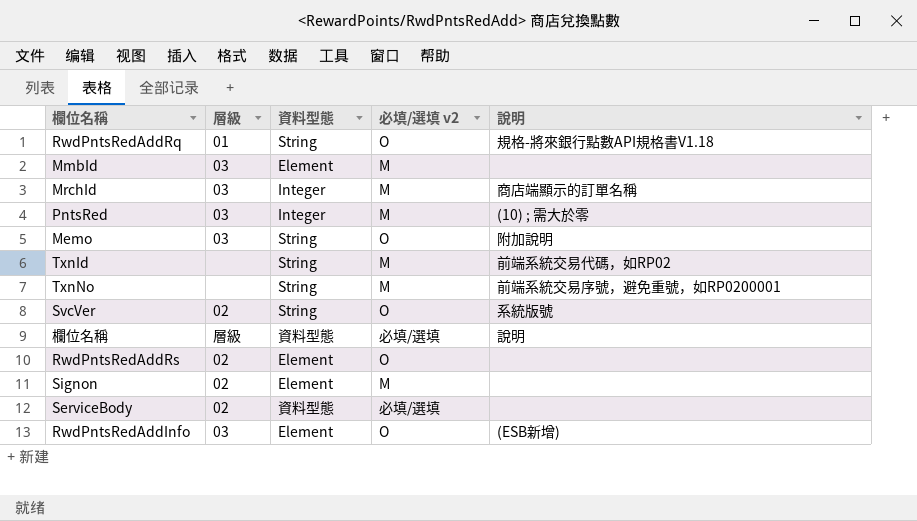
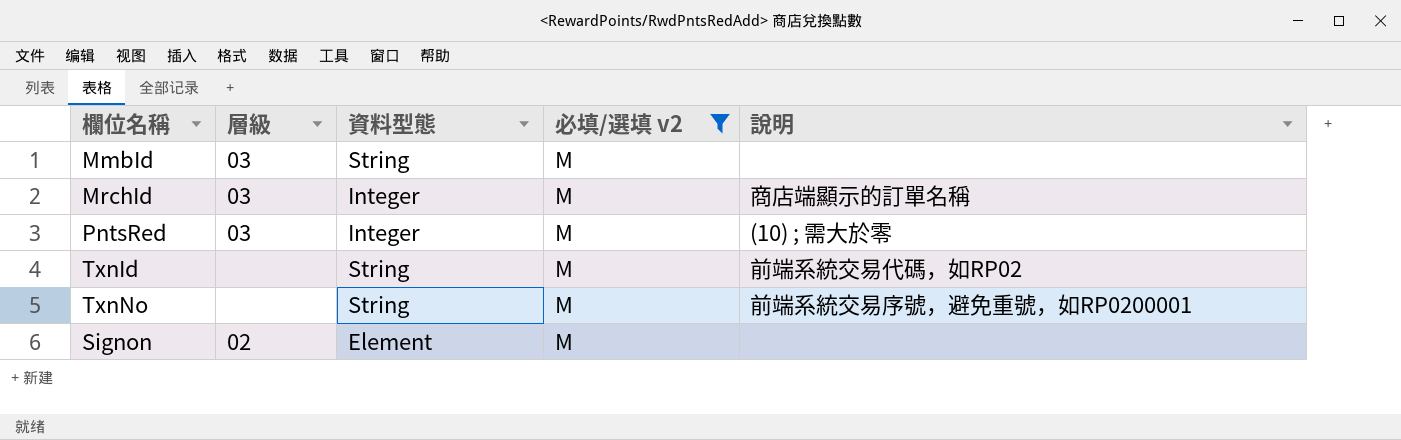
filter: none -> 必填/選填 v2 = M
MmbId | 資料型態: Element -> String

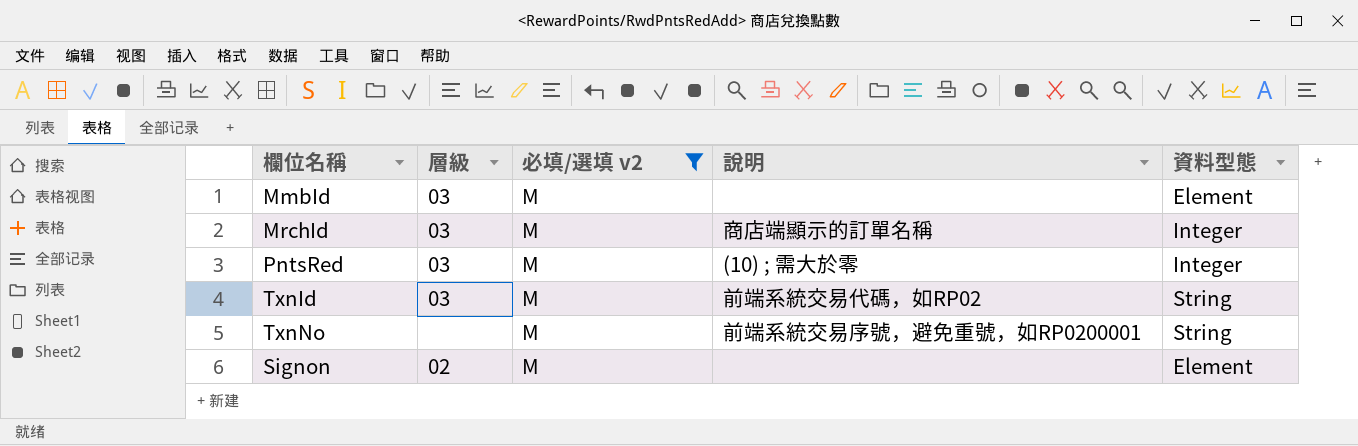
column 資料型態 | position: 3 -> 5
MmbId | 資料型態: String -> Element
TxnId | 層級: none -> 03

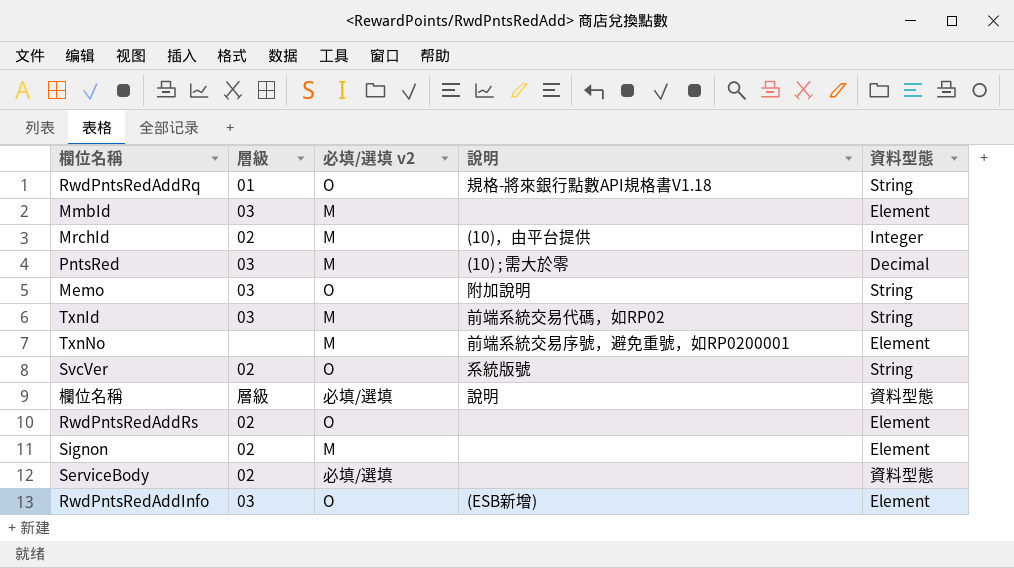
filter: 必填/選填 v2 = M -> none
MrchId | 層級: 03 -> 02
MrchId | 說明: 商店端顯示的訂單名稱 -> (10)，由平台提供
PntsRed | 資料型態: Integer -> Decimal
TxnNo | 資料型態: String -> Element

